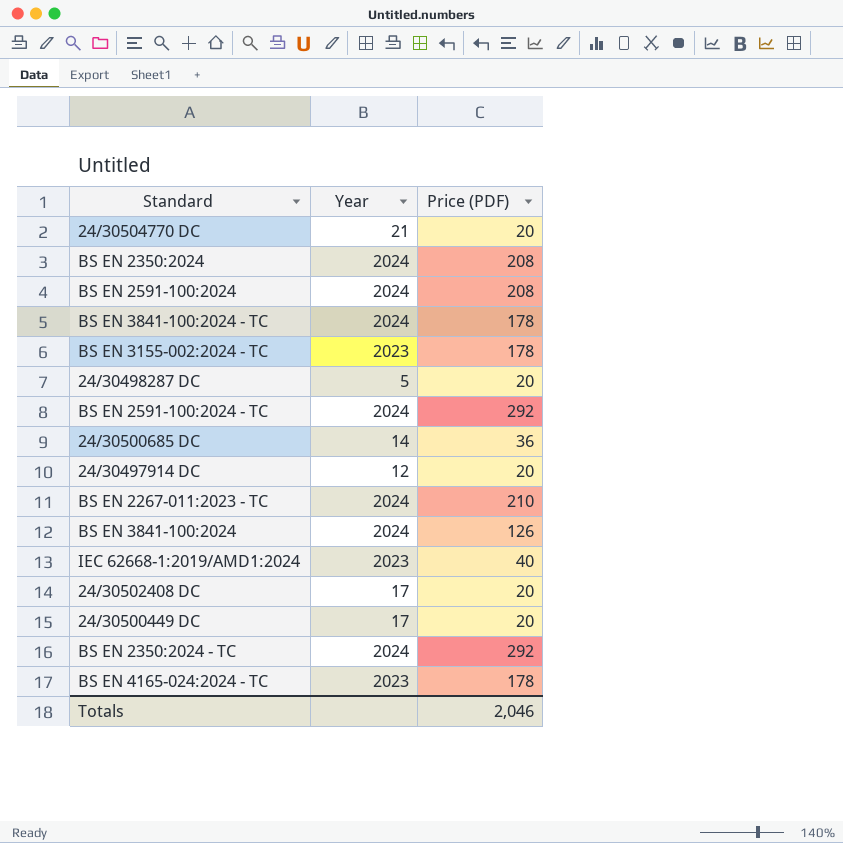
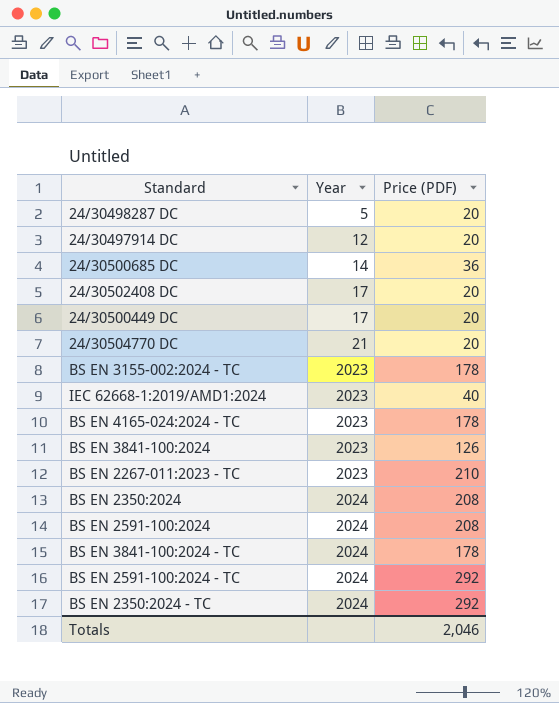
row order: none -> Year ascending
BS EN 3841-100:2024 | Year: 2024 -> 2023
BS EN 2267-011:2023 - TC | Year: 2024 -> 2023

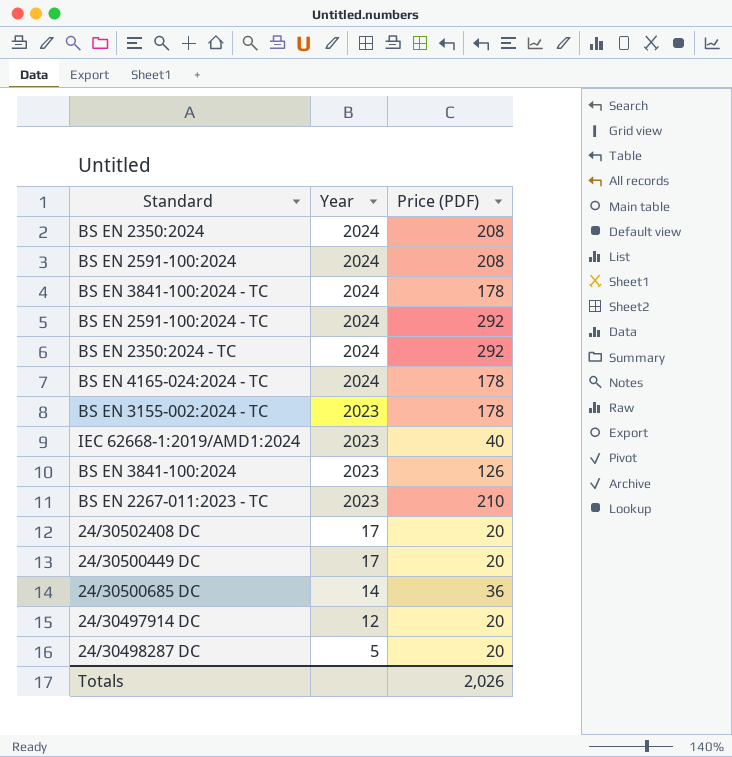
row order: Year ascending -> Year descending
row 24/30504770 DC: 21 | 20 -> none
BS EN 4165-024:2024 - TC | Year: 2023 -> 2024
Totals | Price (PDF): 2,046 -> 2,026

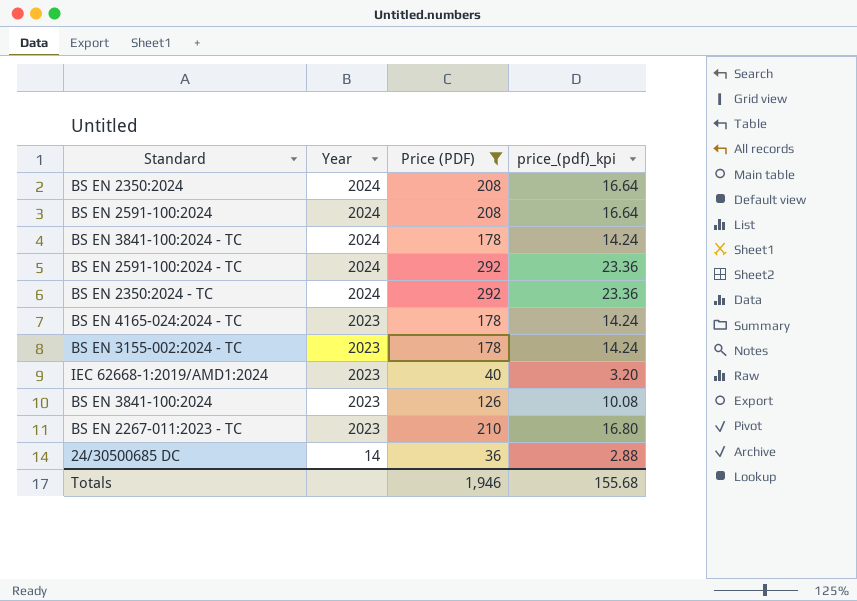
filter: none -> Price (PDF) != 20
column price_(pdf)_kpi | formula: none -> [Price (PDF)] * 0.08
BS EN 4165-024:2024 - TC | Year: 2024 -> 2023
Totals | Price (PDF): 2,026 -> 1,946

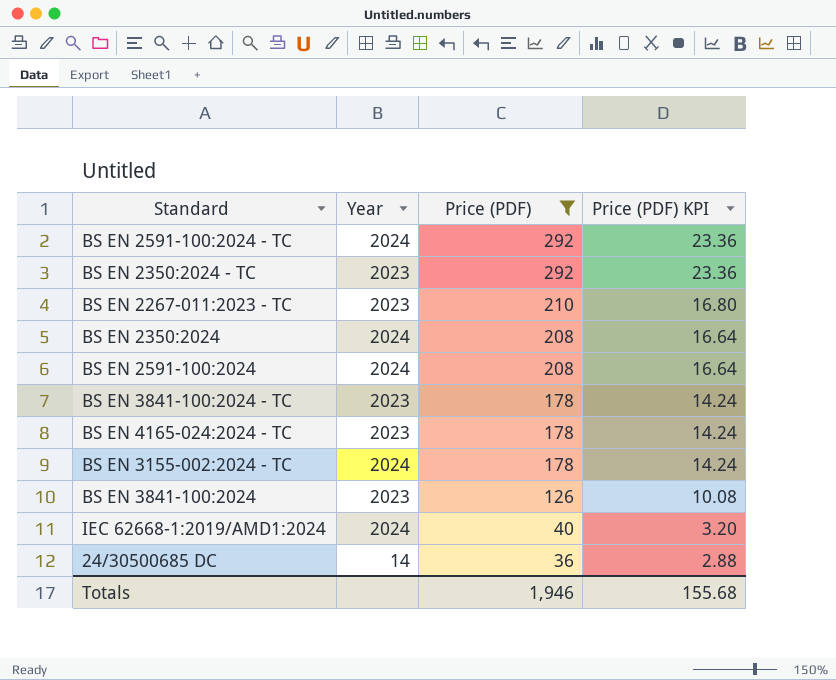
row order: Year descending -> Price (PDF) descending
column name: price_(pdf)_kpi -> Price (PDF) KPI
BS EN 2350:2024 - TC | Year: 2024 -> 2023
BS EN 3841-100:2024 - TC | Year: 2024 -> 2023
BS EN 3155-002:2024 - TC | Year: 2023 -> 2024
IEC 62668-1:2019/AMD1:2024 | Year: 2023 -> 2024

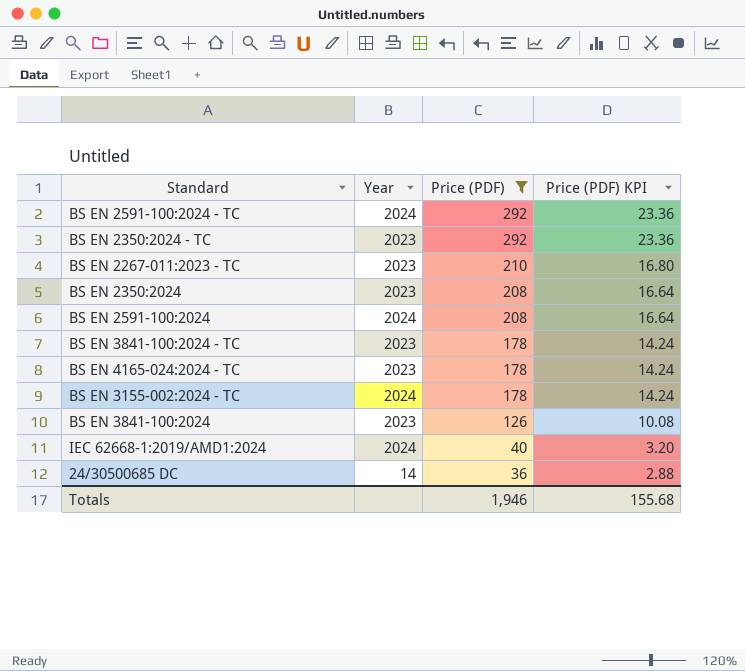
BS EN 2350:2024 | Year: 2024 -> 2023

